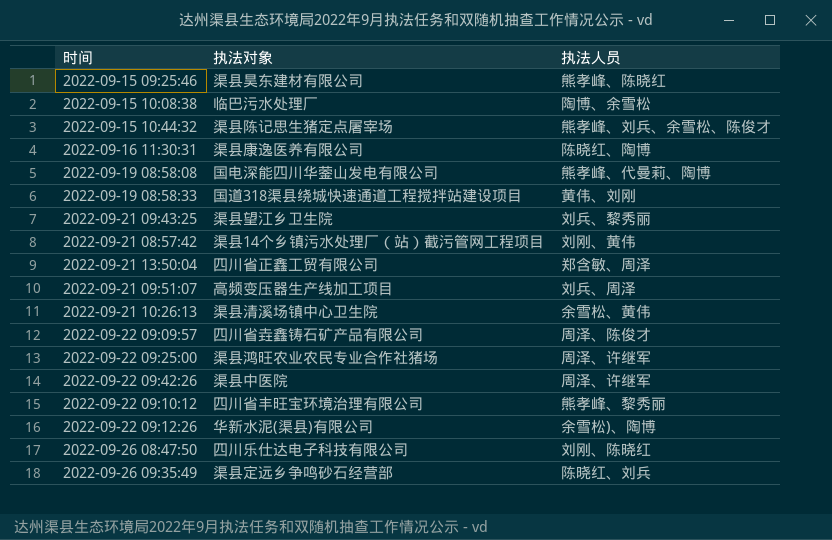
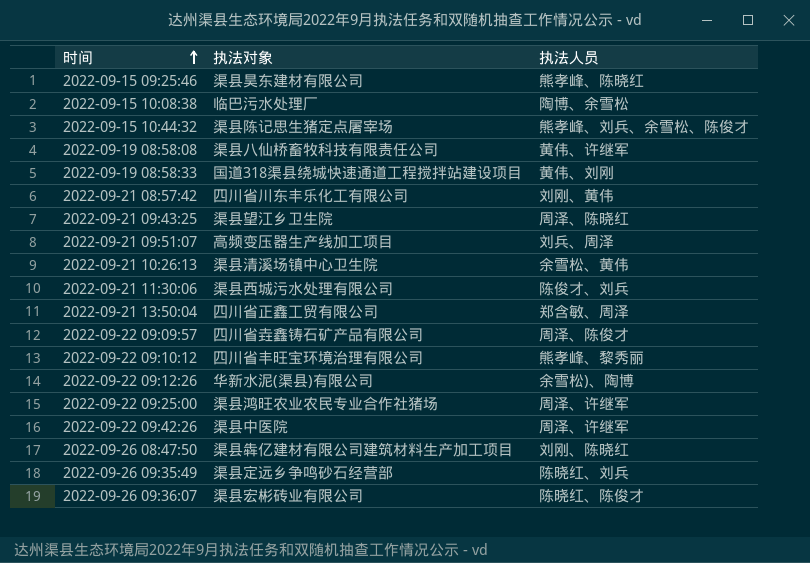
row order: none -> 时间 ascending
row 2022-09-16 11:30:31: 渠县康逸医养有限公司 | 陈晓红、陶博 -> none
2022-09-19 08:58:08 | 执法对象: 国电深能四川华蓥山发电有限公司 -> 渠县八仙桥畜牧科技有限责任公司
2022-09-19 08:58:08 | 执法人员: 熊孝峰、代曼莉、陶博 -> 黄伟、许继军
2022-09-21 08:57:42 | 执法对象: 渠县14个乡镇污水处理厂（站）截污管网工程项目 -> 四川省川东丰乐化工有限公司
2022-09-21 09:43:25 | 执法人员: 刘兵、黎秀丽 -> 周泽、陈晓红
row 2022-09-21 11:30:06: none -> 渠县西城污水处理有限公司 | 陈俊才、刘兵
2022-09-26 08:47:50 | 执法对象: 四川乐仕达电子科技有限公司 -> 渠县犇亿建材有限公司建筑材料生产加工项目
row 2022-09-26 09:36:07: none -> 渠县宏彬砖业有限公司 | 陈晓红、陈俊才

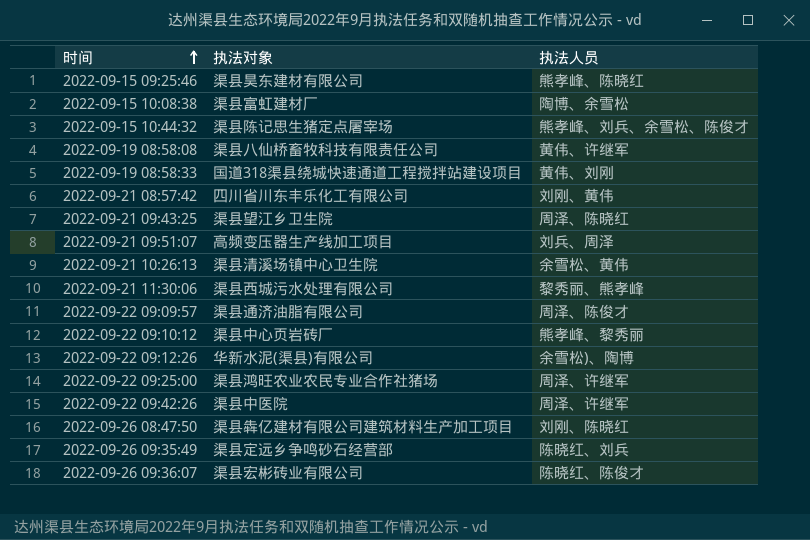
row 2022-09-21 13:50:04: 四川省正鑫工贸有限公司 | 郑含敏、周泽 -> none
2022-09-15 10:08:38 | 执法对象: 临巴污水处理厂 -> 渠县富虹建材厂
2022-09-21 11:30:06 | 执法人员: 陈俊才、刘兵 -> 黎秀丽、熊孝峰
2022-09-22 09:09:57 | 执法对象: 四川省垚鑫铸石矿产品有限公司 -> 渠县通济油脂有限公司
2022-09-22 09:10:12 | 执法对象: 四川省丰旺宝环境治理有限公司 -> 渠县中心页岩砖厂

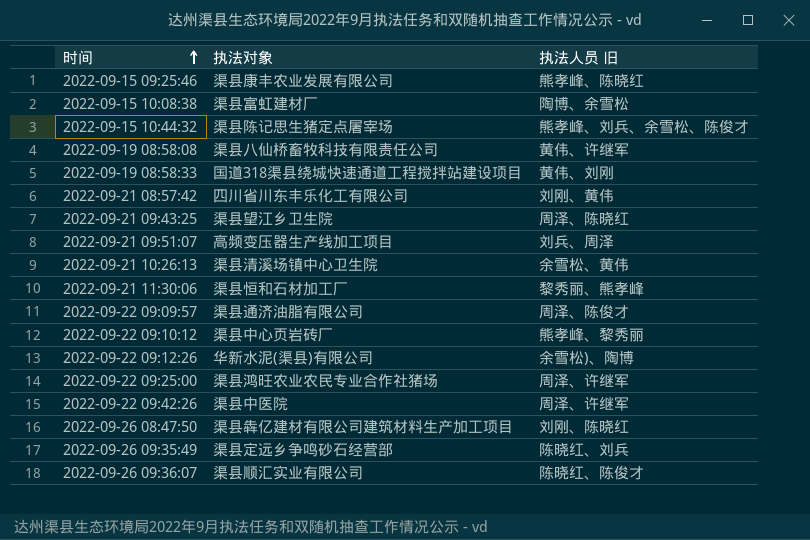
column name: 执法人员 -> 执法人员 旧
2022-09-15 09:25:46 | 执法对象: 渠县昊东建材有限公司 -> 渠县康丰农业发展有限公司
2022-09-21 11:30:06 | 执法对象: 渠县西城污水处理有限公司 -> 渠县恒和石材加工厂
2022-09-26 09:36:07 | 执法对象: 渠县宏彬砖业有限公司 -> 渠县顺汇实业有限公司

